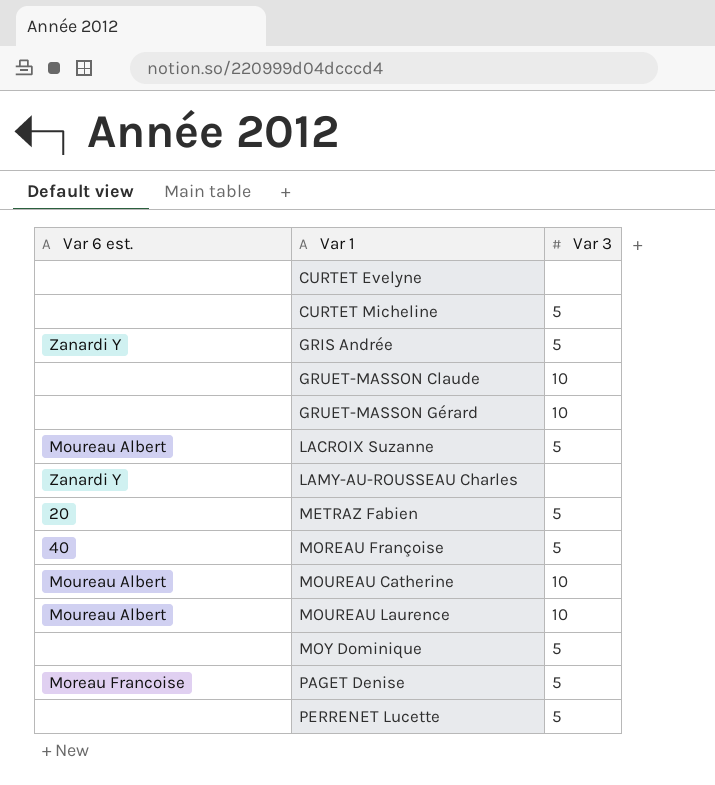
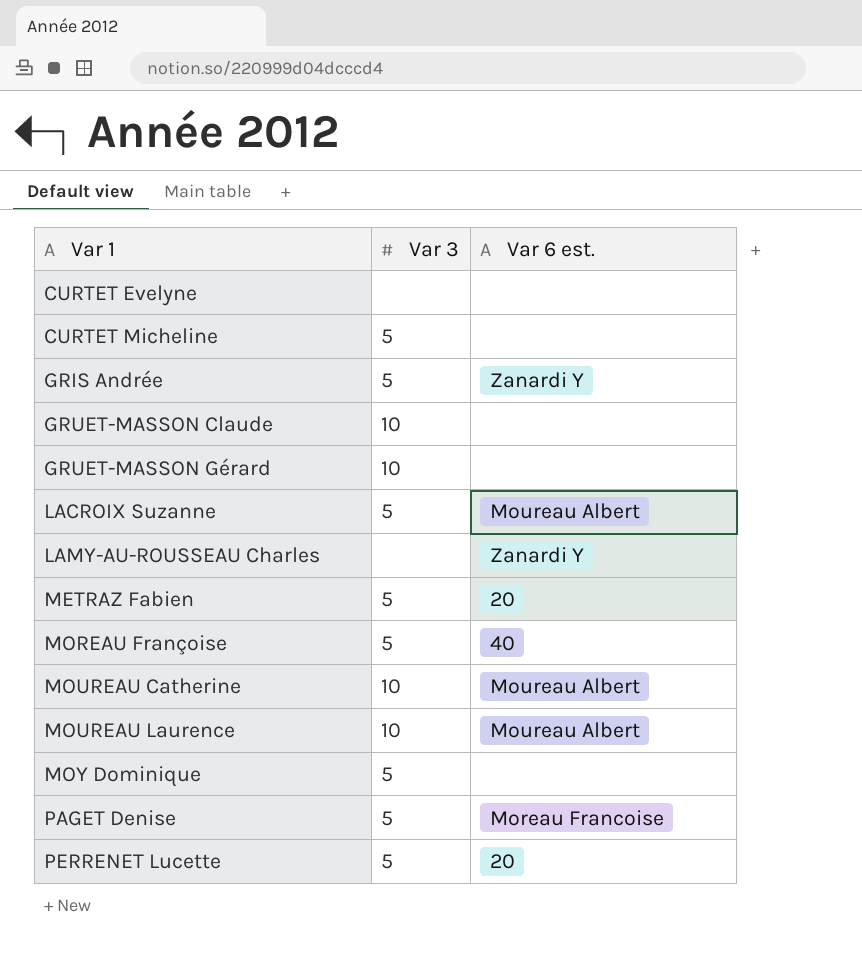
column Var 6 est. | position: 1 -> 3
PERRENET Lucette | Var 6 est.: none -> 20

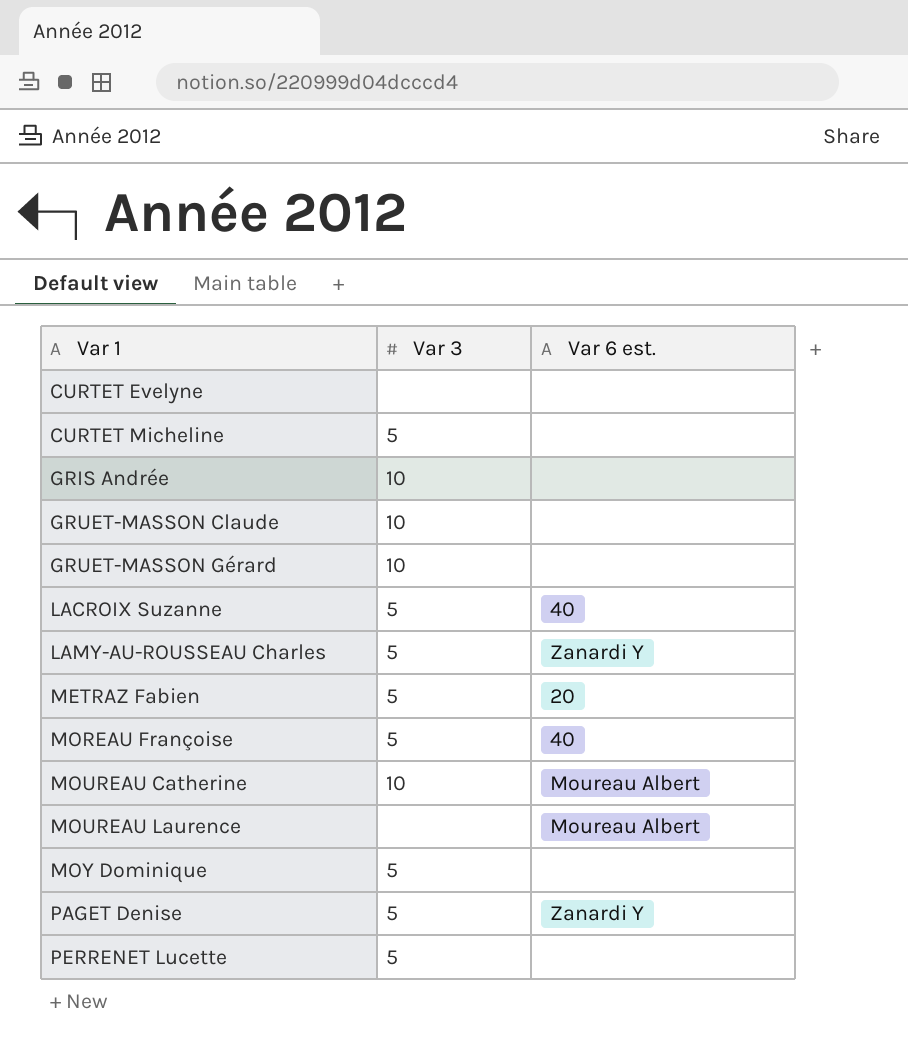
GRIS Andrée | Var 3: 5 -> 10
GRIS Andrée | Var 6 est.: Zanardi Y -> none
LACROIX Suzanne | Var 6 est.: Moureau Albert -> 40
LAMY-AU-ROUSSEAU Charles | Var 3: none -> 5
MOUREAU Laurence | Var 3: 10 -> none
PAGET Denise | Var 6 est.: Moreau Francoise -> Zanardi Y
PERRENET Lucette | Var 6 est.: 20 -> none

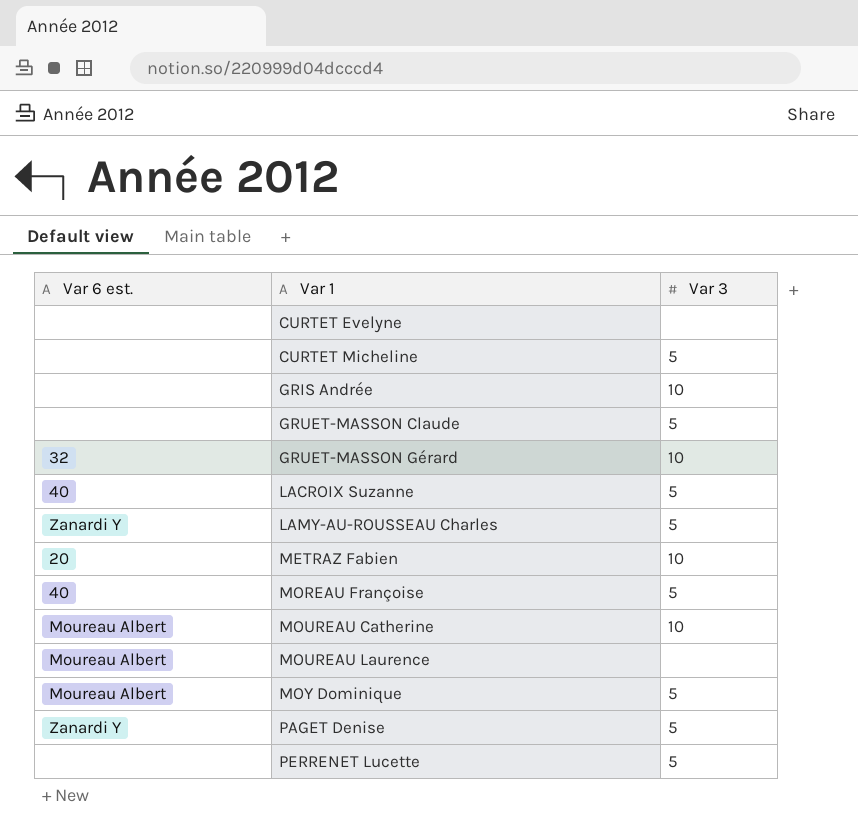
column Var 6 est. | position: 3 -> 1
GRUET-MASSON Claude | Var 3: 10 -> 5
GRUET-MASSON Gérard | Var 6 est.: none -> 32
METRAZ Fabien | Var 3: 5 -> 10
MOY Dominique | Var 6 est.: none -> Moureau Albert

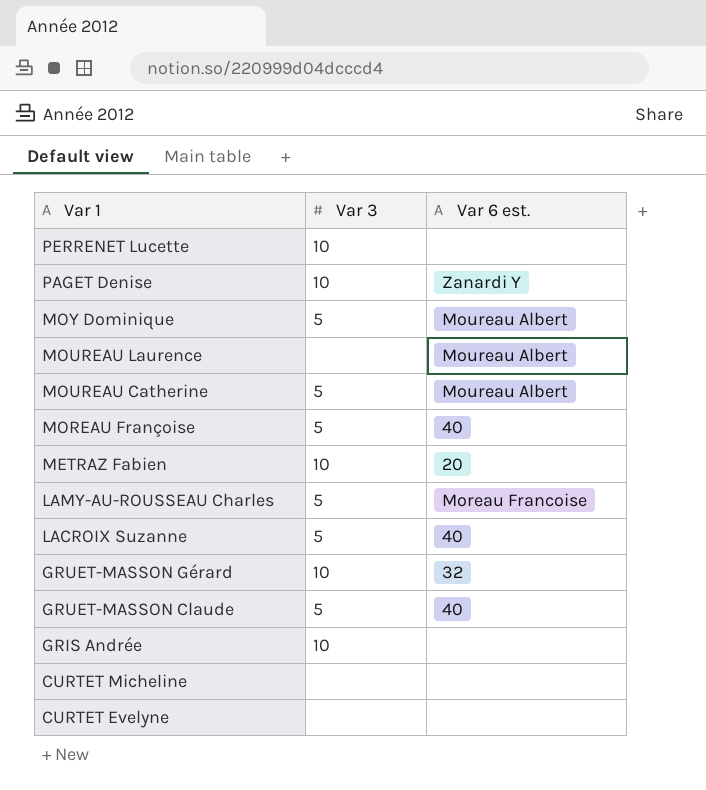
row order: Var 1 ascending -> Var 1 descending
column Var 6 est. | position: 1 -> 3
PERRENET Lucette | Var 3: 5 -> 10
PAGET Denise | Var 3: 5 -> 10
MOUREAU Catherine | Var 3: 10 -> 5
LAMY-AU-ROUSSEAU Charles | Var 6 est.: Zanardi Y -> Moreau Francoise
GRUET-MASSON Claude | Var 6 est.: none -> 40
CURTET Micheline | Var 3: 5 -> none

